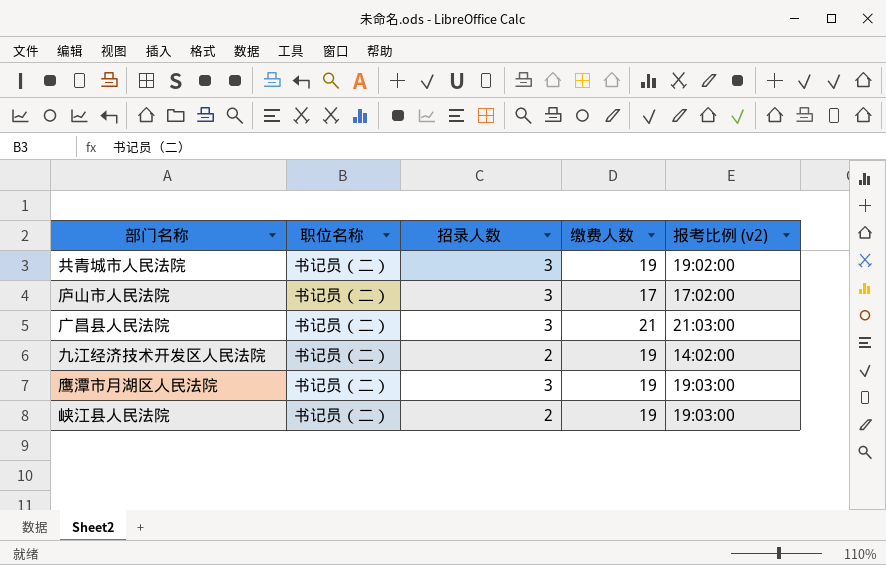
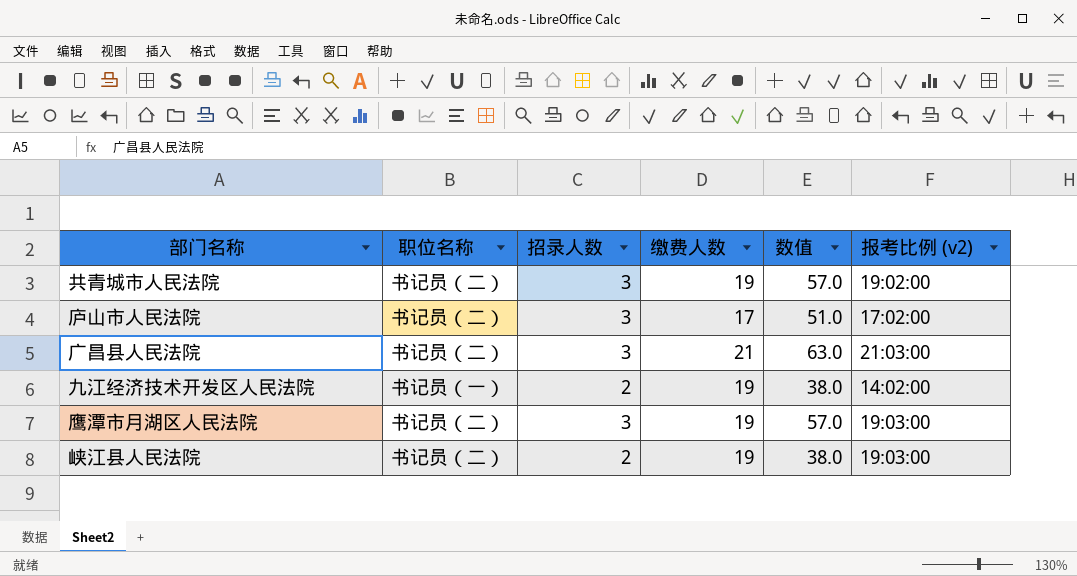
column 数值 | formula: none -> [招录人数] * [缴费人数]
九江经济技术开发区人民法院 | 职位名称: 书记员（二） -> 书记员（一）

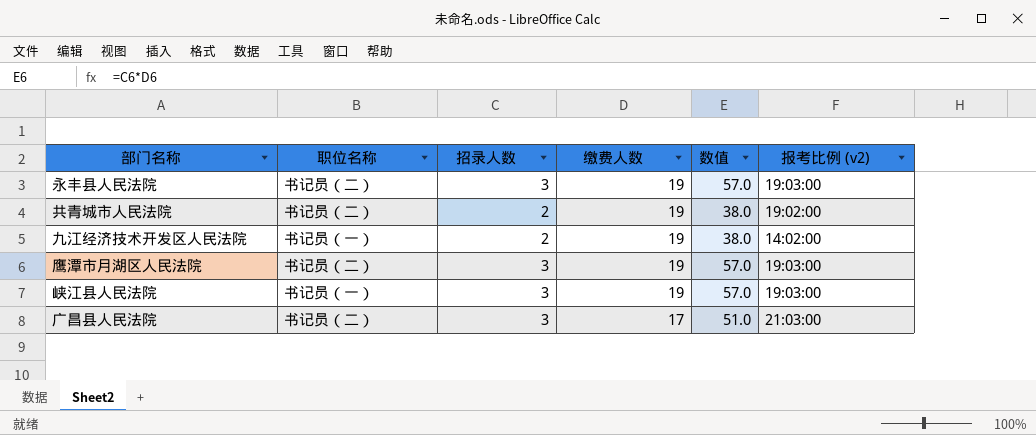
row order: none -> 缴费人数 descending
row 庐山市人民法院: 书记员（二） | 3 | 17 | 51.0 | 17:02:00 -> none
row 永丰县人民法院: none -> 书记员（二） | 3 | 19 | 57.0 | 19:03:00
共青城市人民法院 | 招录人数: 3 -> 2
共青城市人民法院 | 数值: 57.0 -> 38.0
峡江县人民法院 | 职位名称: 书记员（二） -> 书记员（一）
峡江县人民法院 | 招录人数: 2 -> 3
峡江县人民法院 | 数值: 38.0 -> 57.0
广昌县人民法院 | 缴费人数: 21 -> 17
广昌县人民法院 | 数值: 63.0 -> 51.0

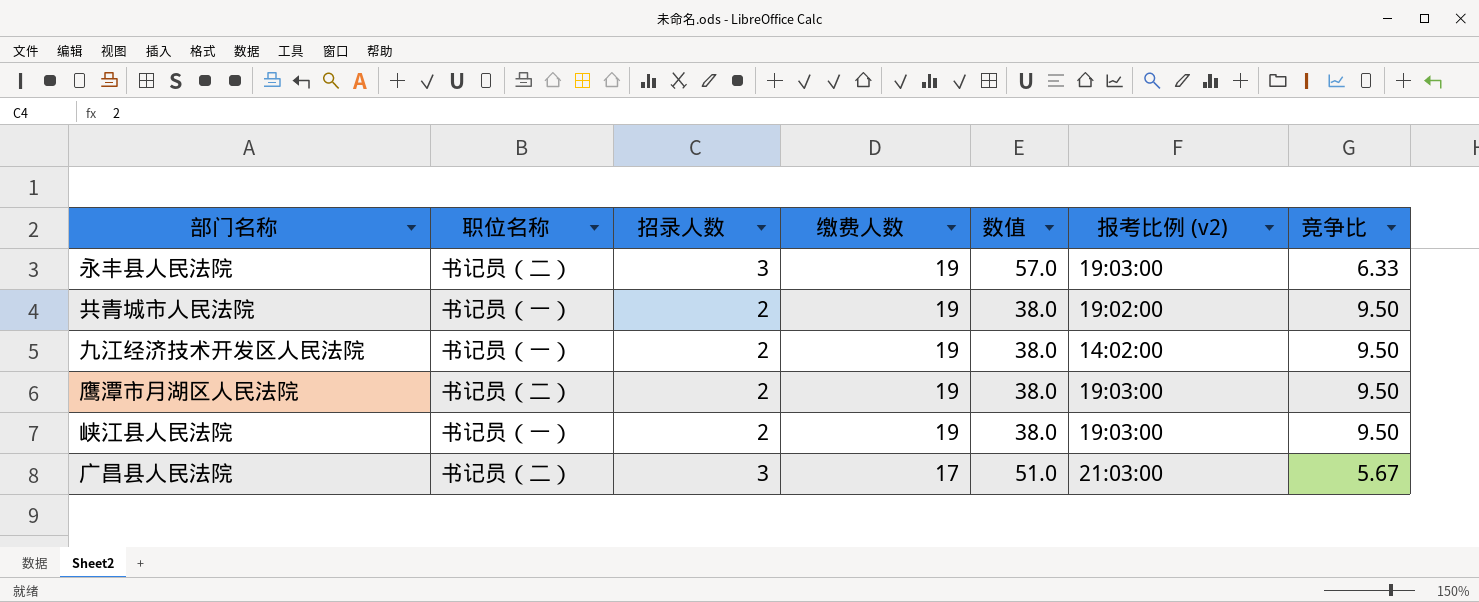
column 竞争比 | formula: none -> [缴费人数] / [招录人数]
共青城市人民法院 | 职位名称: 书记员（二） -> 书记员（一）
鹰潭市月湖区人民法院 | 招录人数: 3 -> 2
鹰潭市月湖区人民法院 | 数值: 57.0 -> 38.0
峡江县人民法院 | 招录人数: 3 -> 2
峡江县人民法院 | 数值: 57.0 -> 38.0

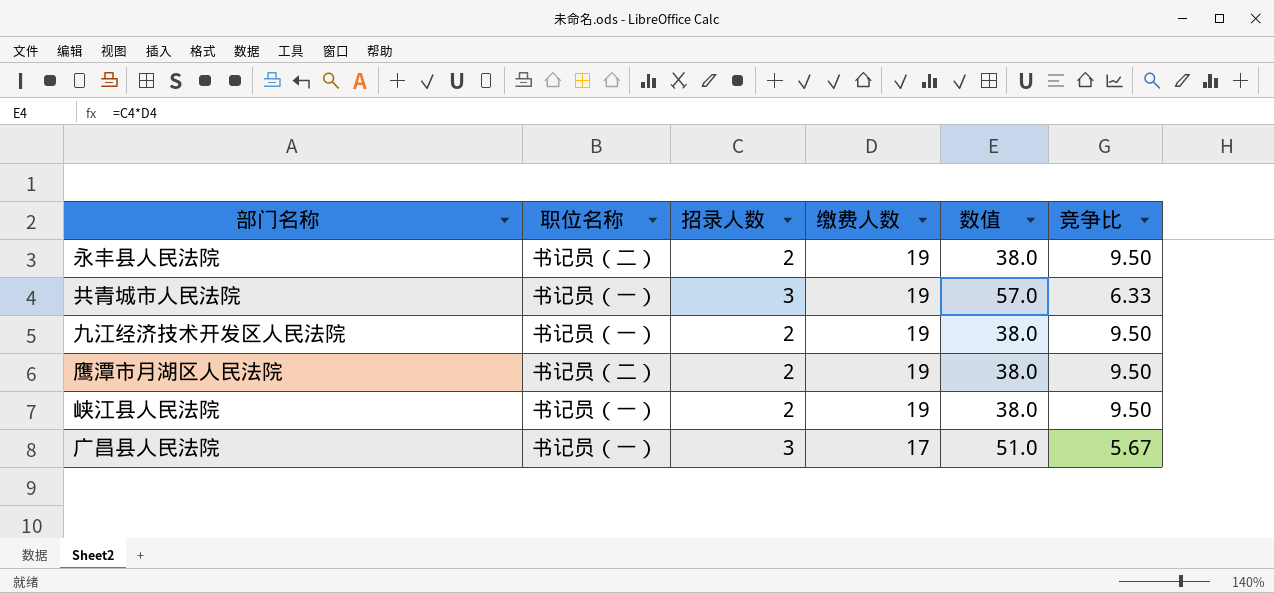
column 报考比例 (v2) | position: 6 -> none
永丰县人民法院 | 招录人数: 3 -> 2
永丰县人民法院 | 数值: 57.0 -> 38.0
永丰县人民法院 | 竞争比: 6.33 -> 9.50
共青城市人民法院 | 招录人数: 2 -> 3
共青城市人民法院 | 数值: 38.0 -> 57.0
共青城市人民法院 | 竞争比: 9.50 -> 6.33
广昌县人民法院 | 职位名称: 书记员（二） -> 书记员（一）

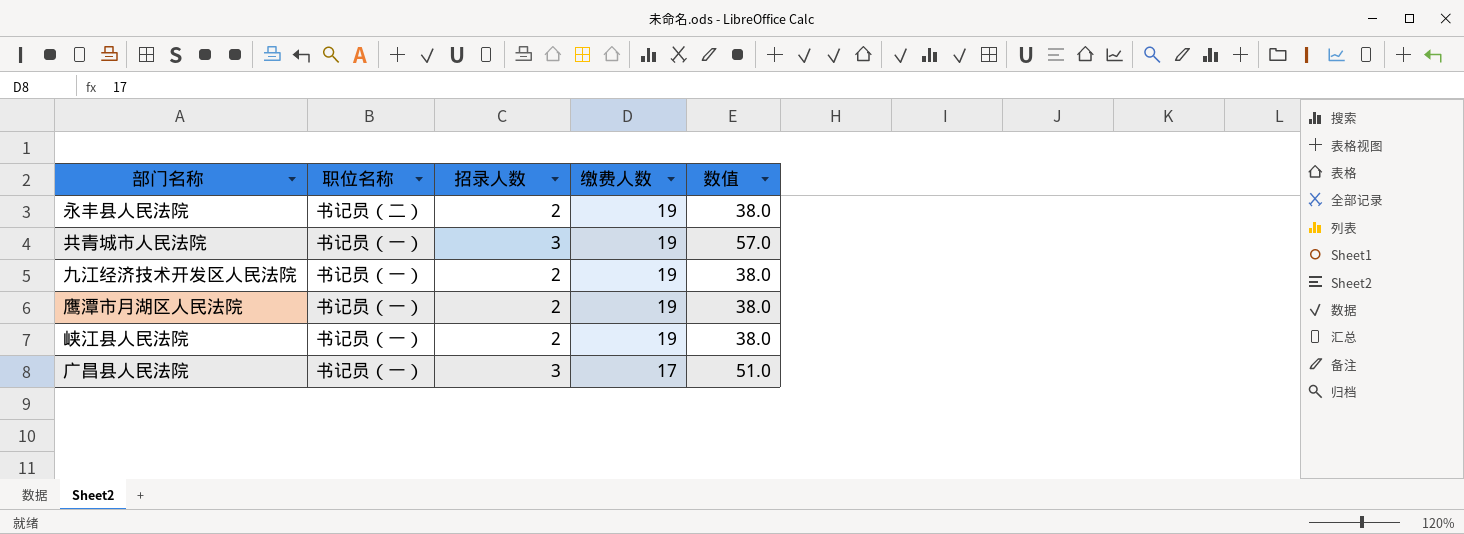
column 竞争比 | formula: [缴费人数] / [招录人数] -> none
鹰潭市月湖区人民法院 | 职位名称: 书记员（二） -> 书记员（一）

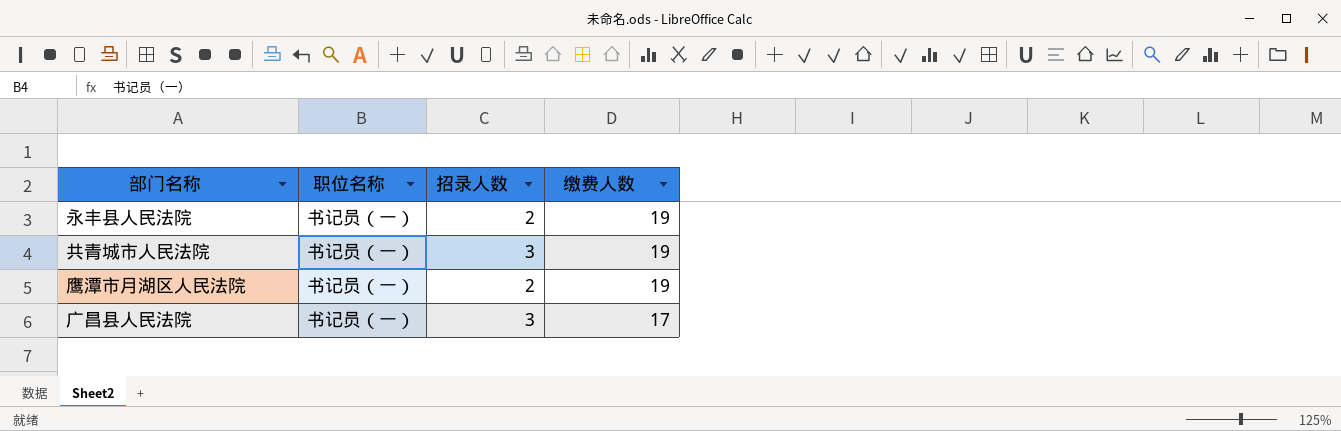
column 数值 | formula: [招录人数] * [缴费人数] -> none
row 九江经济技术开发区人民法院: 书记员（一） | 2 | 19 | 38.0 -> none
row 峡江县人民法院: 书记员（一） | 2 | 19 | 38.0 -> none
永丰县人民法院 | 职位名称: 书记员（二） -> 书记员（一）

